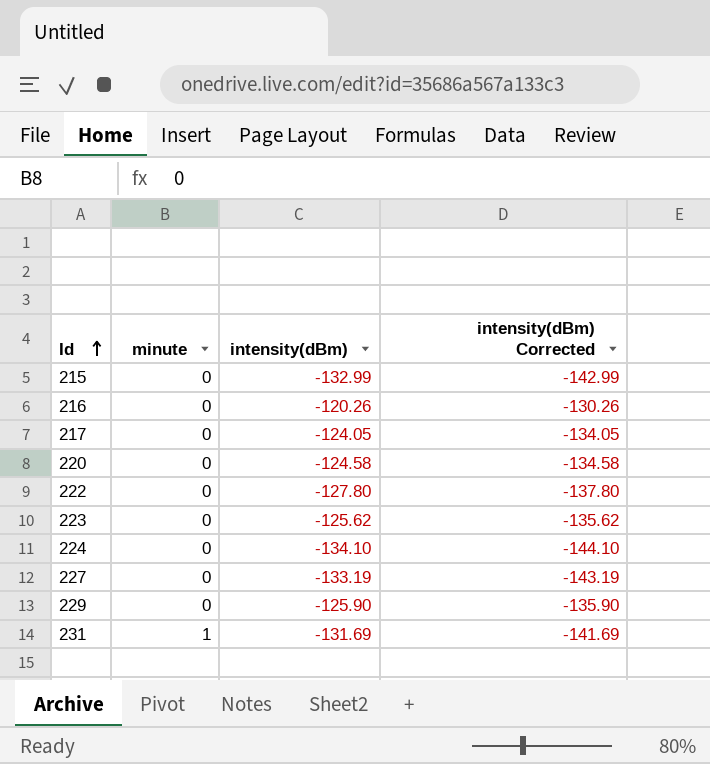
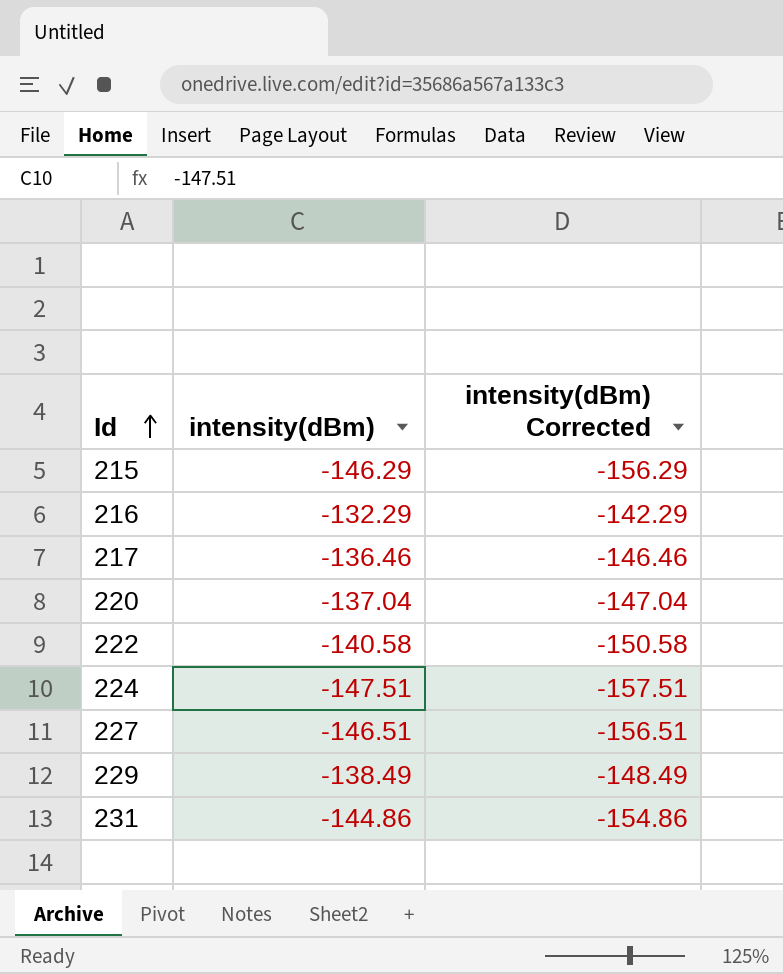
column minute | position: 2 -> none
row 223: 0 | -125.62 | -135.62 -> none
215 | intensity(dBm): -132.99 -> -146.29
215 | intensity(dBm) Corrected: -142.99 -> -156.29
216 | intensity(dBm): -120.26 -> -132.29
216 | intensity(dBm) Corrected: -130.26 -> -142.29
217 | intensity(dBm): -124.05 -> -136.46
217 | intensity(dBm) Corrected: -134.05 -> -146.46
220 | intensity(dBm): -124.58 -> -137.04
220 | intensity(dBm) Corrected: -134.58 -> -147.04
222 | intensity(dBm): -127.80 -> -140.58
222 | intensity(dBm) Corrected: -137.80 -> -150.58
224 | intensity(dBm): -134.10 -> -147.51
224 | intensity(dBm) Corrected: -144.10 -> -157.51
227 | intensity(dBm): -133.19 -> -146.51
227 | intensity(dBm) Corrected: -143.19 -> -156.51
229 | intensity(dBm): -125.90 -> -138.49
229 | intensity(dBm) Corrected: -135.90 -> -148.49
231 | intensity(dBm): -131.69 -> -144.86
231 | intensity(dBm) Corrected: -141.69 -> -154.86

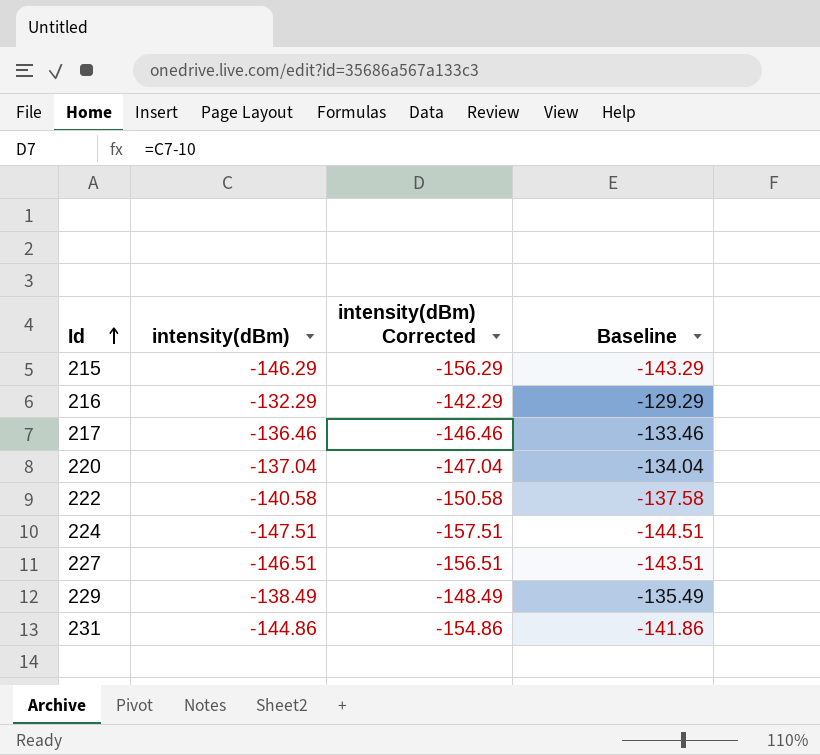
column Baseline | formula: none -> [intensity(dBm)] + 3

